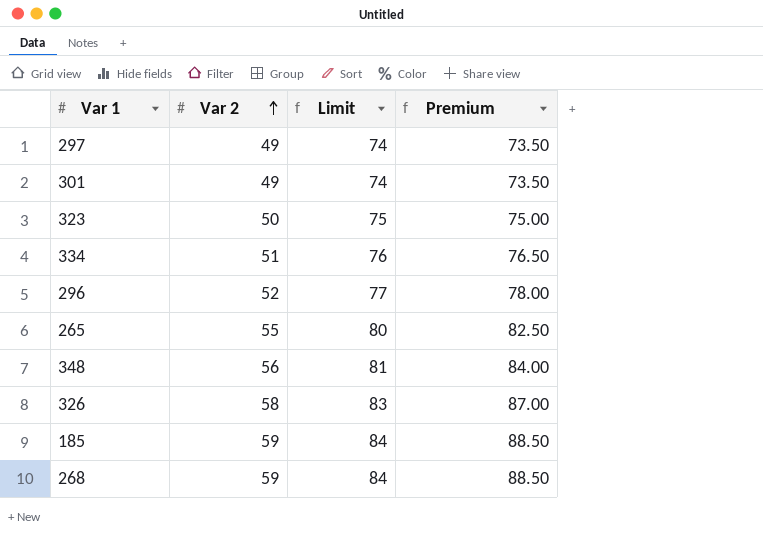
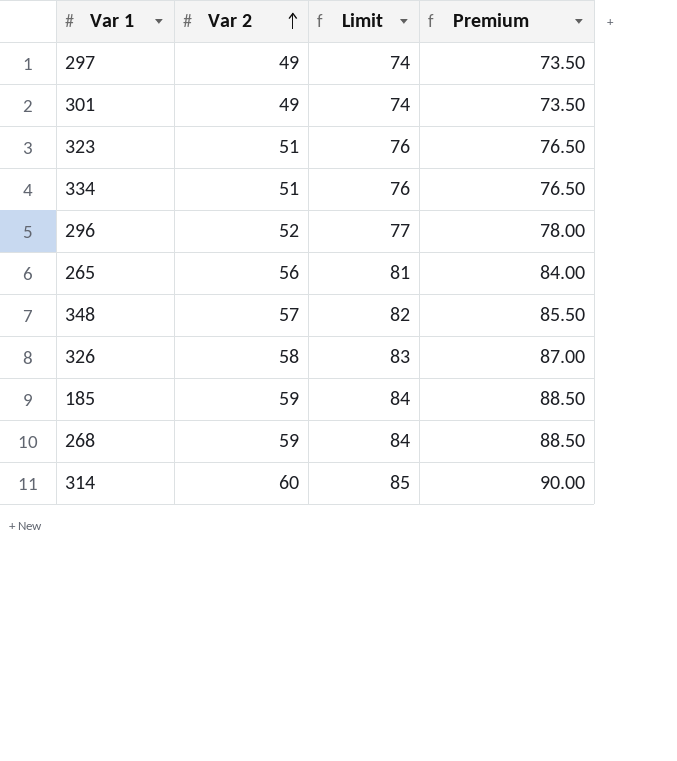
323 | Var 2: 50 -> 51
323 | Limit: 75 -> 76
323 | Premium: 75.00 -> 76.50
265 | Var 2: 55 -> 56
265 | Limit: 80 -> 81
265 | Premium: 82.50 -> 84.00
348 | Var 2: 56 -> 57
348 | Limit: 81 -> 82
348 | Premium: 84.00 -> 85.50
row 314: none -> 60 | 85 | 90.00

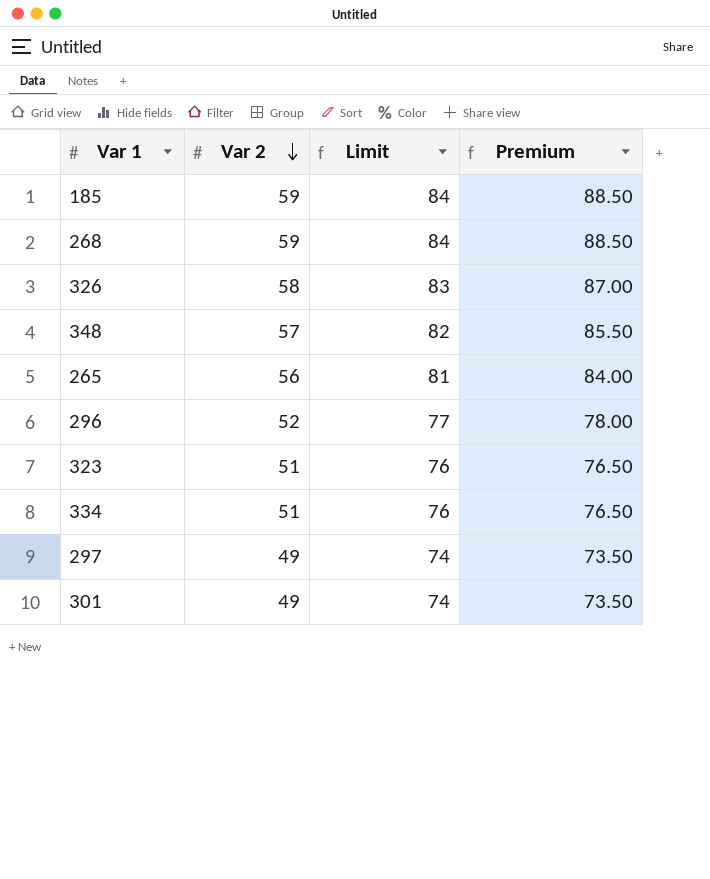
row order: Var 2 ascending -> Var 2 descending
row 314: 60 | 85 | 90.00 -> none

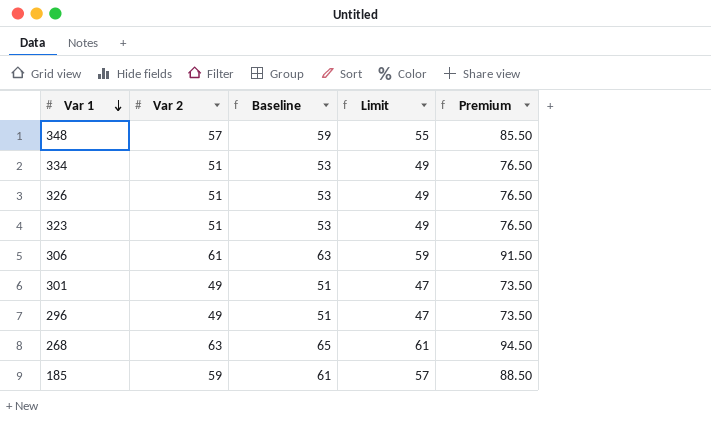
row order: Var 2 descending -> Var 1 descending
column Baseline | formula: none -> [Var 2] + 2
column Limit | formula: [Var 2] + 25 -> [Var 2] - 2
row 265: 56 | 81 | 84.00 -> none
row 297: 49 | 74 | 73.50 -> none
326 | Var 2: 58 -> 51
326 | Premium: 87.00 -> 76.50
row 306: none -> 61 | 63 | 59 | 91.50
296 | Var 2: 52 -> 49
296 | Premium: 78.00 -> 73.50
268 | Var 2: 59 -> 63
268 | Premium: 88.50 -> 94.50

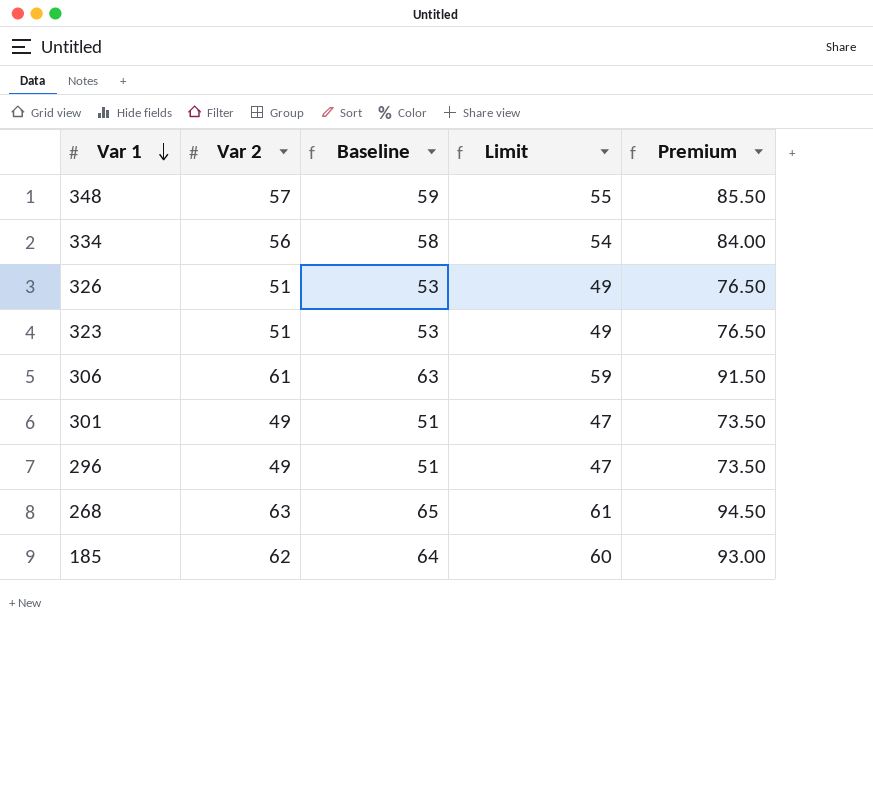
334 | Var 2: 51 -> 56
334 | Baseline: 53 -> 58
334 | Limit: 49 -> 54
334 | Premium: 76.50 -> 84.00
185 | Var 2: 59 -> 62
185 | Baseline: 61 -> 64
185 | Limit: 57 -> 60
185 | Premium: 88.50 -> 93.00

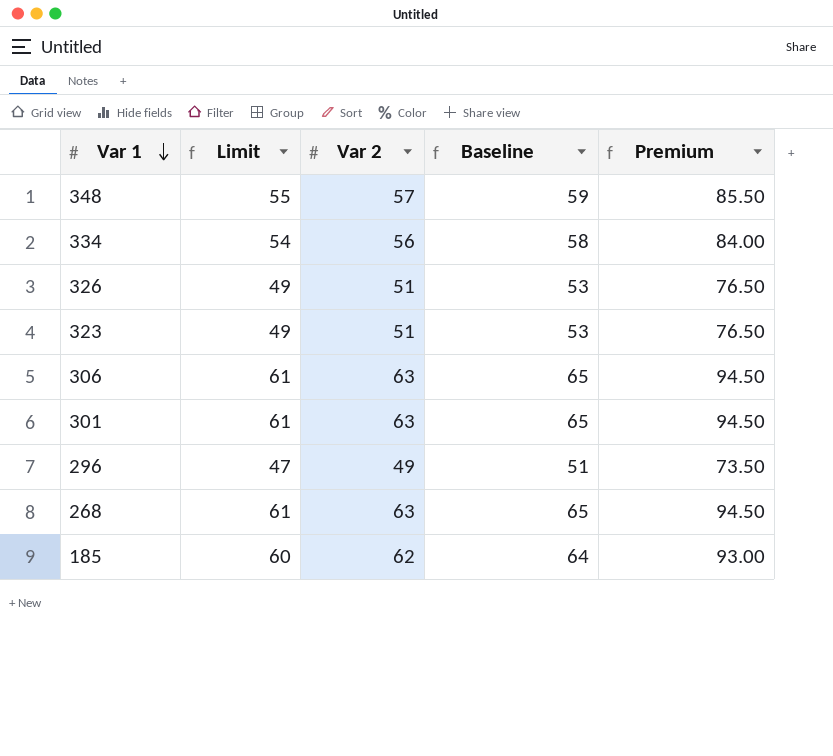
column Limit | position: 4 -> 2
306 | Limit: 59 -> 61
306 | Var 2: 61 -> 63
306 | Baseline: 63 -> 65
306 | Premium: 91.50 -> 94.50
301 | Limit: 47 -> 61
301 | Var 2: 49 -> 63
301 | Baseline: 51 -> 65
301 | Premium: 73.50 -> 94.50

